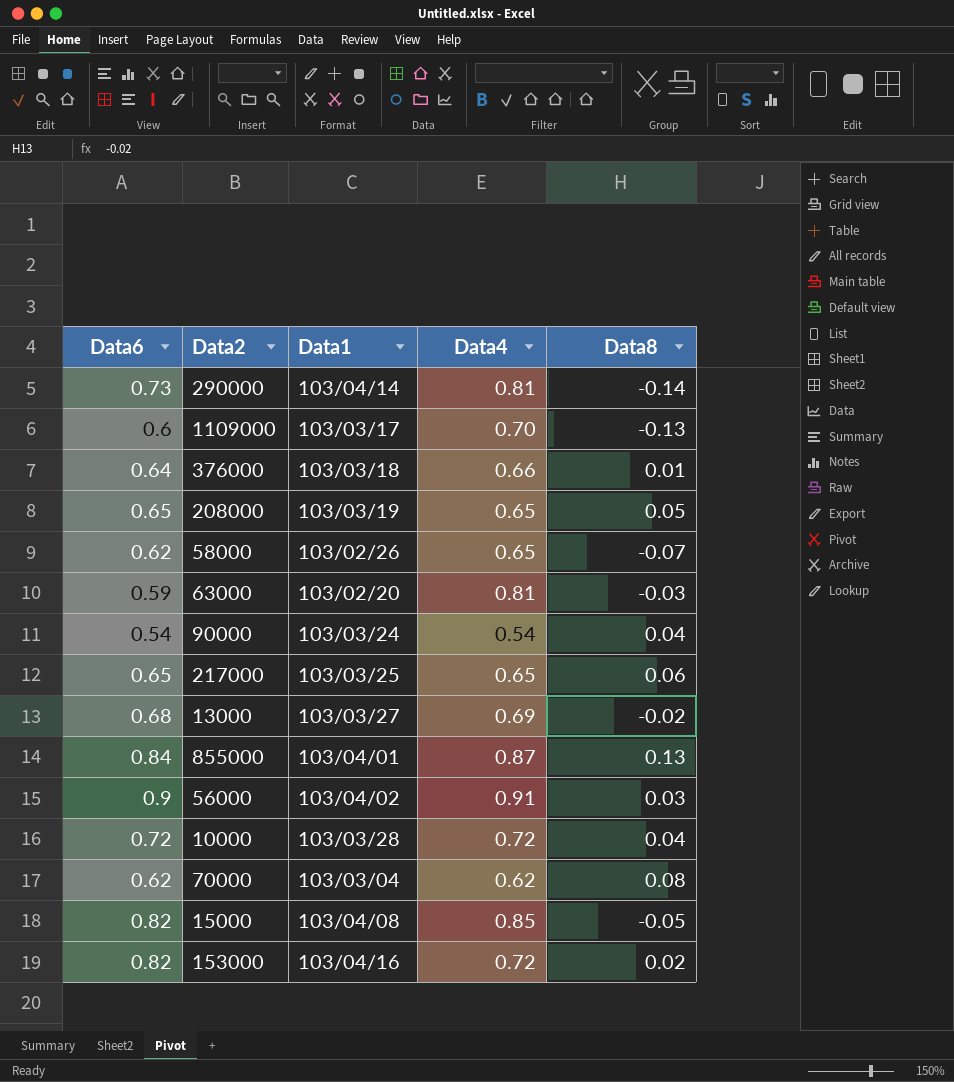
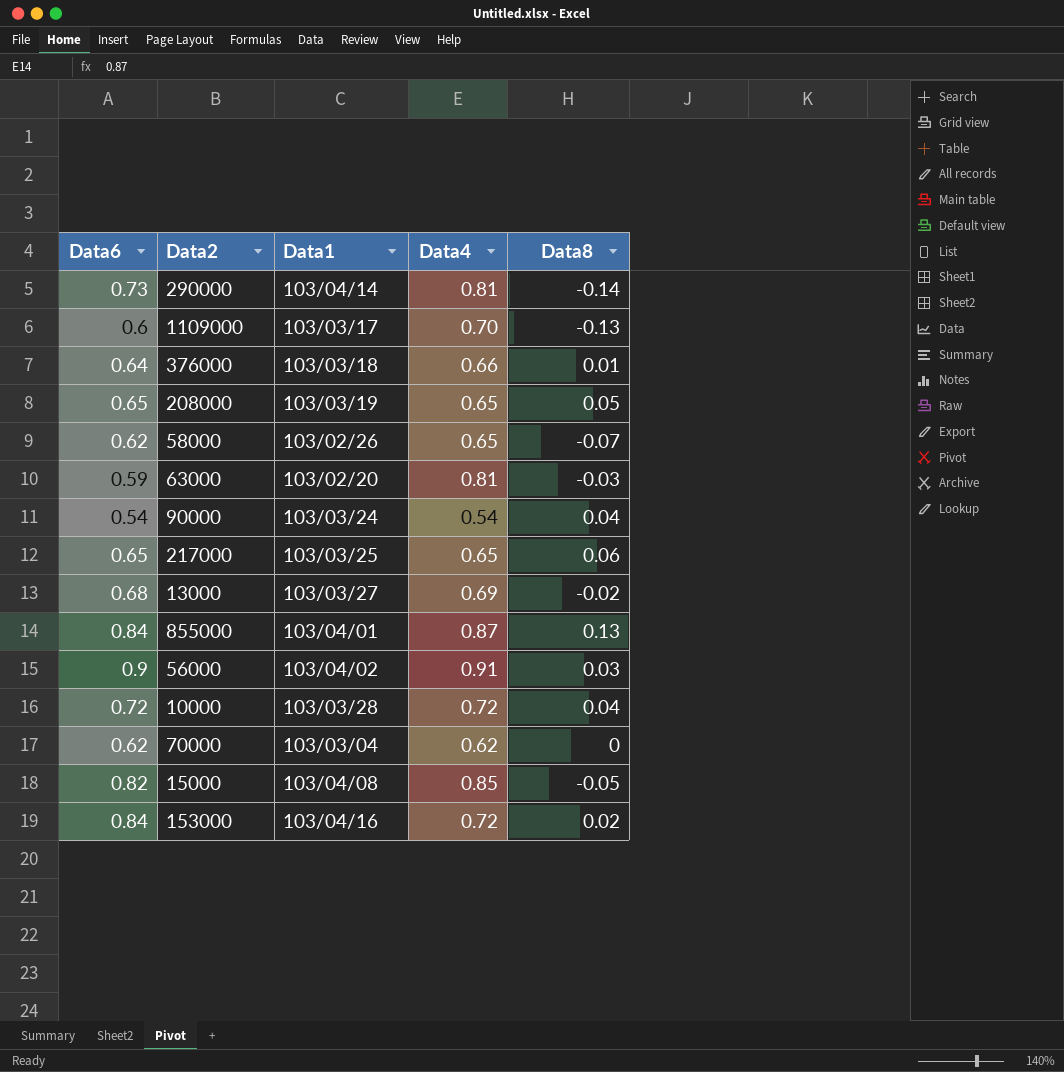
70000 | Data8: 0.08 -> 0
153000 | Data6: 0.82 -> 0.84

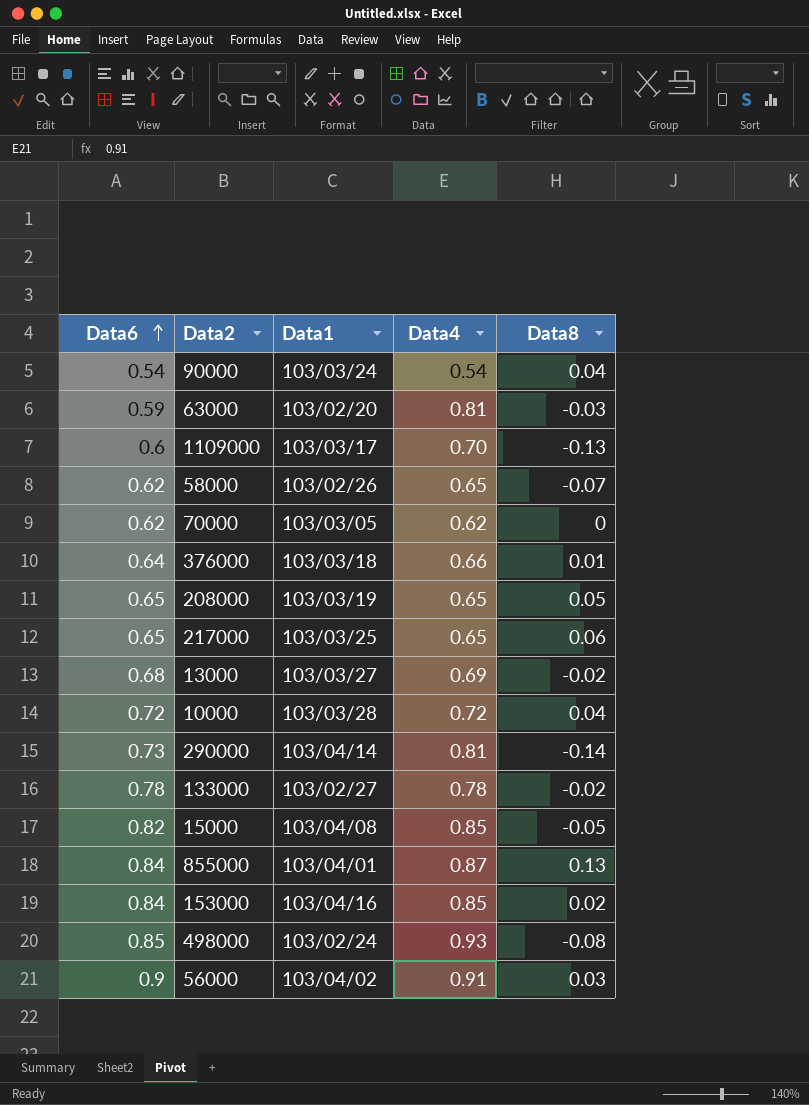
row order: none -> Data6 ascending
70000 | Data1: 103/03/04 -> 103/03/05
row 133000: none -> 0.78 | 103/02/27 | 0.78 | -0.02
153000 | Data4: 0.72 -> 0.85
row 498000: none -> 0.85 | 103/02/24 | 0.93 | -0.08

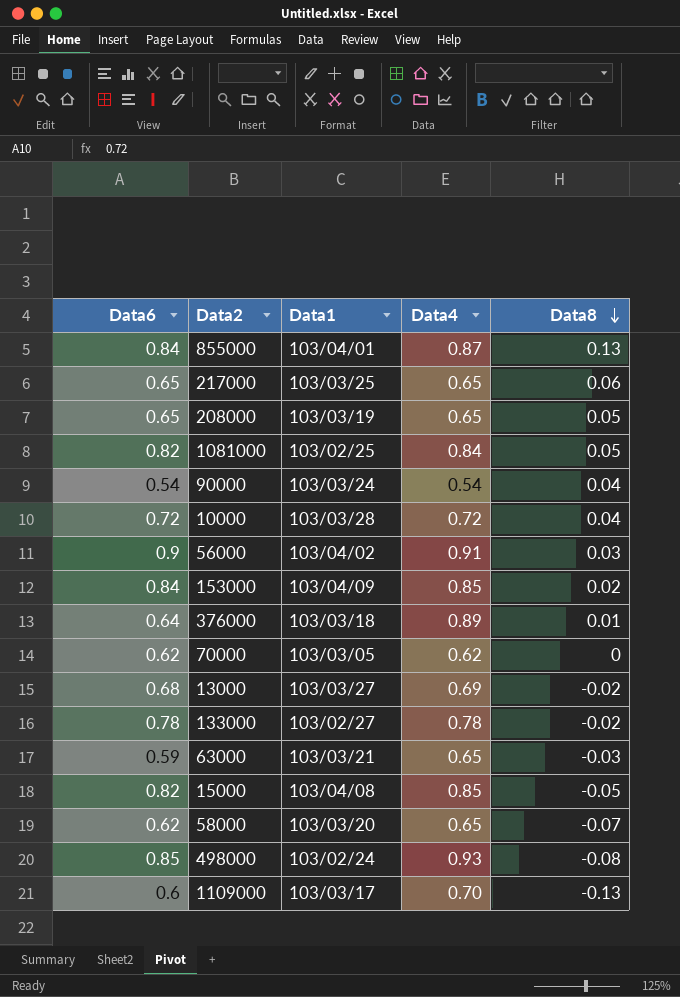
row order: Data6 ascending -> Data8 descending
row 290000: 0.73 | 103/04/14 | 0.81 | -0.14 -> none
row 1081000: none -> 0.82 | 103/02/25 | 0.84 | 0.05
153000 | Data1: 103/04/16 -> 103/04/09
376000 | Data4: 0.66 -> 0.89
63000 | Data1: 103/02/20 -> 103/03/21
63000 | Data4: 0.81 -> 0.65
58000 | Data1: 103/02/26 -> 103/03/20

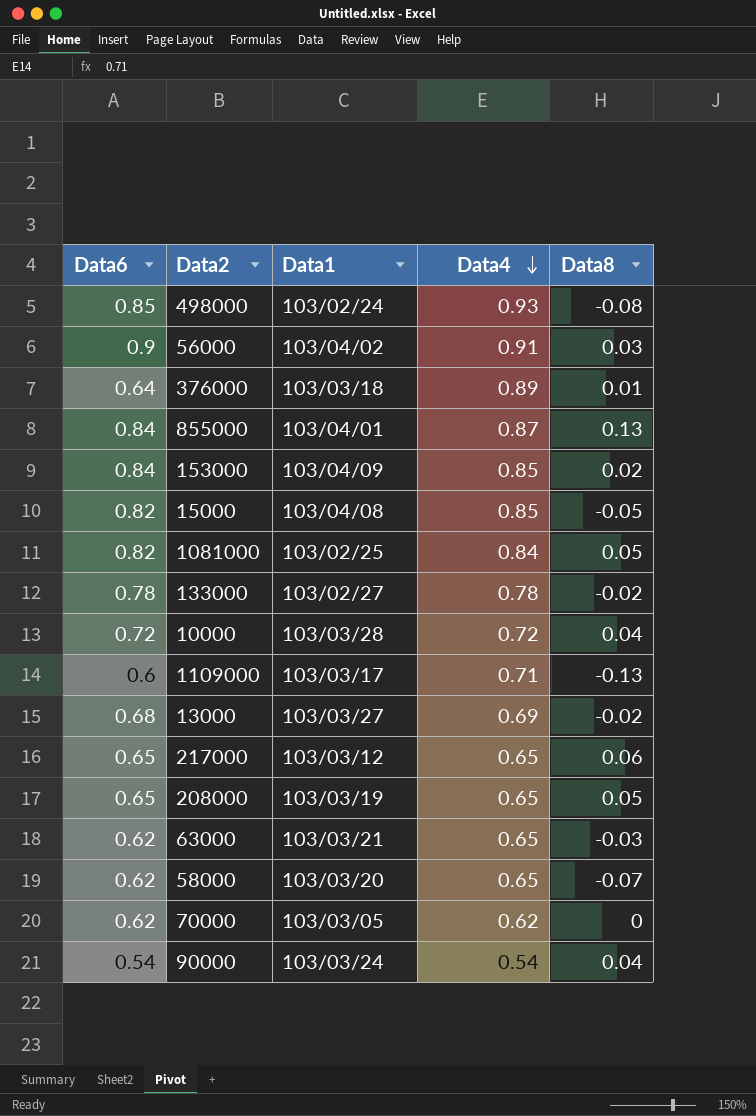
row order: Data8 descending -> Data4 descending
1109000 | Data4: 0.70 -> 0.71
217000 | Data1: 103/03/25 -> 103/03/12
63000 | Data6: 0.59 -> 0.62

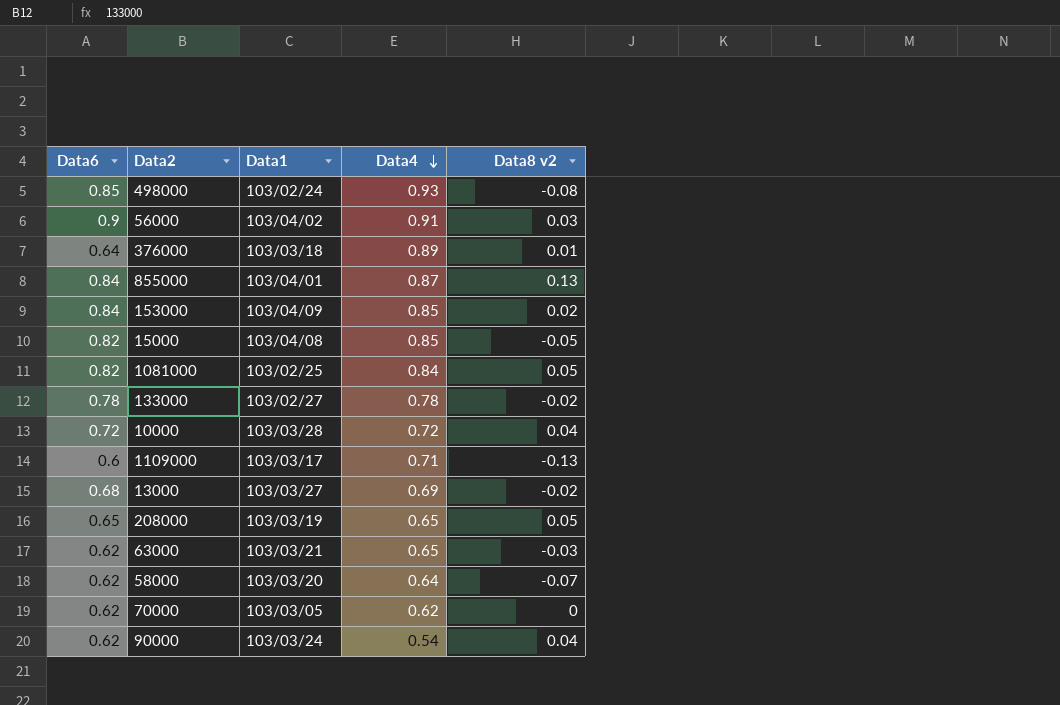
column name: Data8 -> Data8 v2
row 217000: 0.65 | 103/03/12 | 0.65 | 0.06 -> none
58000 | Data4: 0.65 -> 0.64
90000 | Data6: 0.54 -> 0.62

